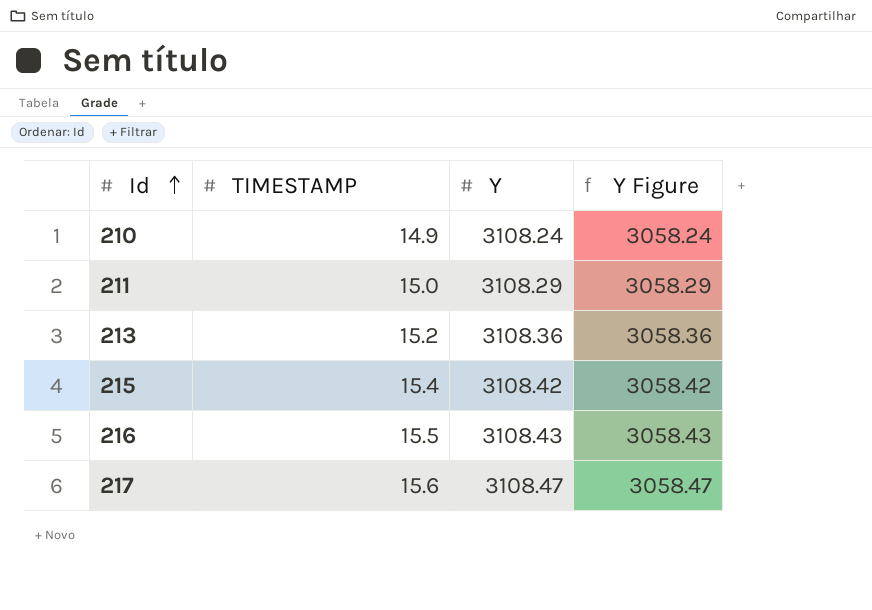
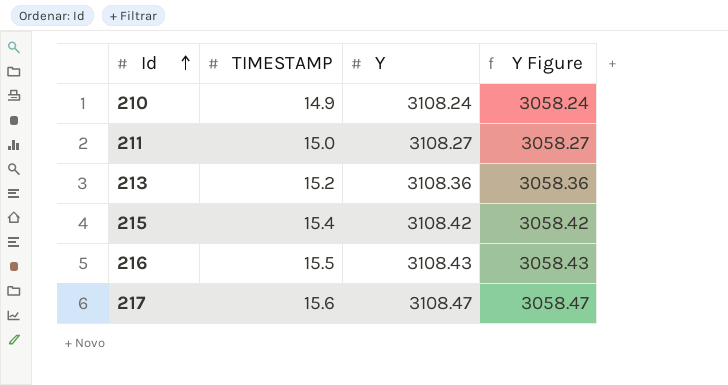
211 | Y: 3108.29 -> 3108.27
211 | Y Figure: 3058.29 -> 3058.27

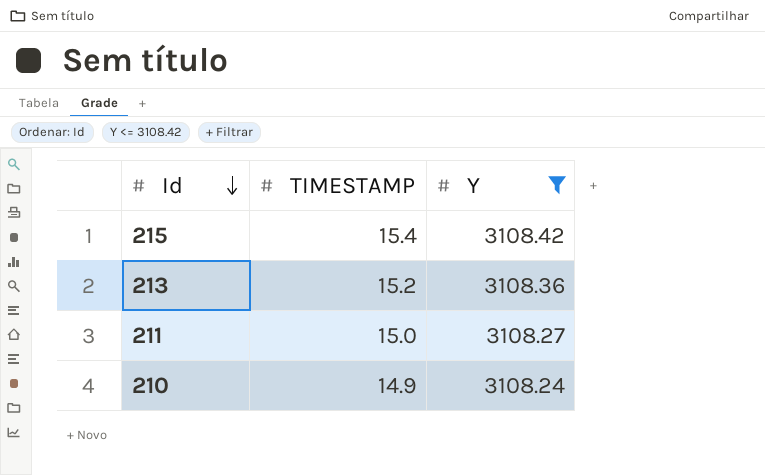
filter: none -> Y <= 3108.42
row order: Id ascending -> Id descending
column Y Figure | formula: [Y] - 50 -> none

